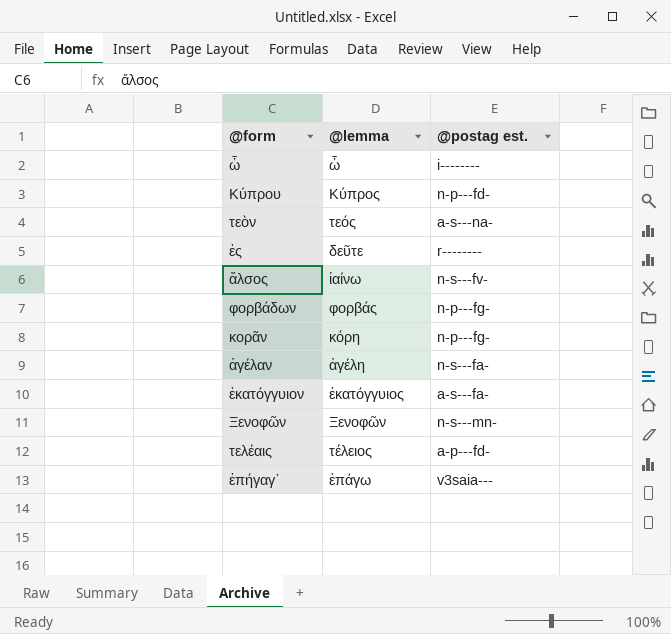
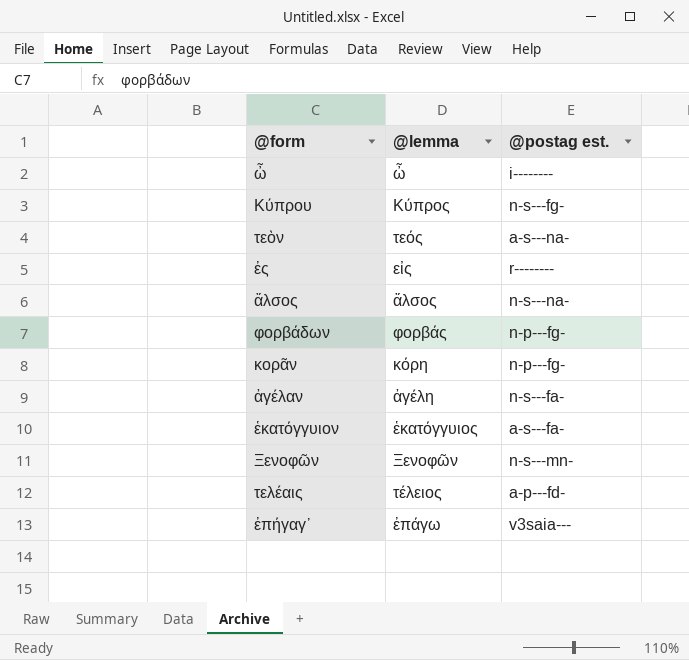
Κύπρου | @postag est.: n-p---fd- -> n-s---fg-
ἐς | @lemma: δεῦτε -> εἰς
ἄλσος | @lemma: ἰαίνω -> ἄλσος
ἄλσος | @postag est.: n-s---fv- -> n-s---na-

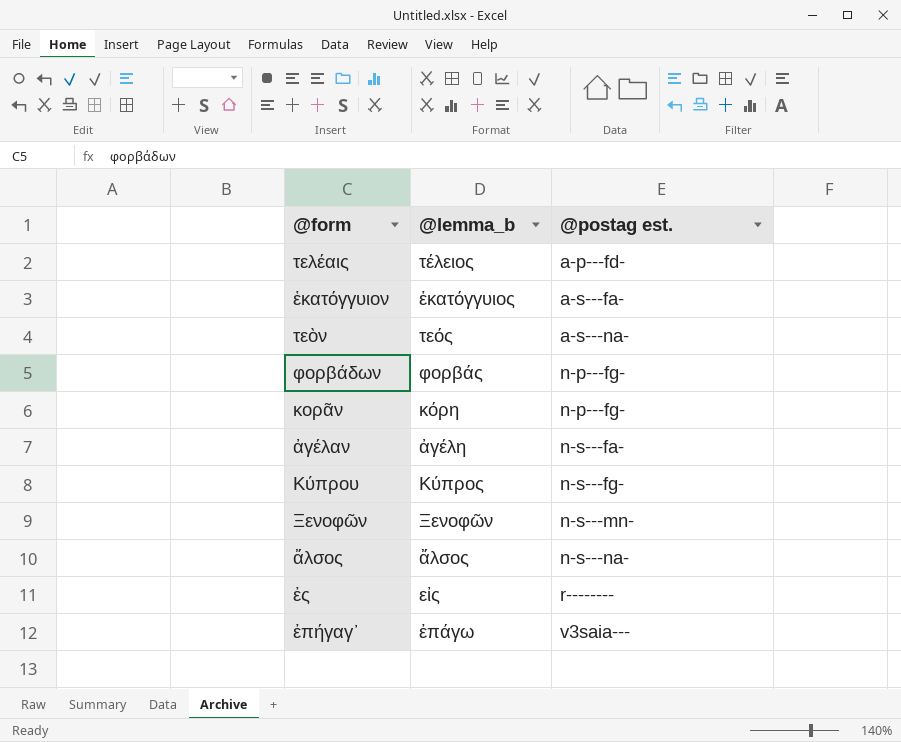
row order: none -> @postag est. ascending
column name: @lemma -> @lemma_b
row ὦ: ὦ | i-------- -> none

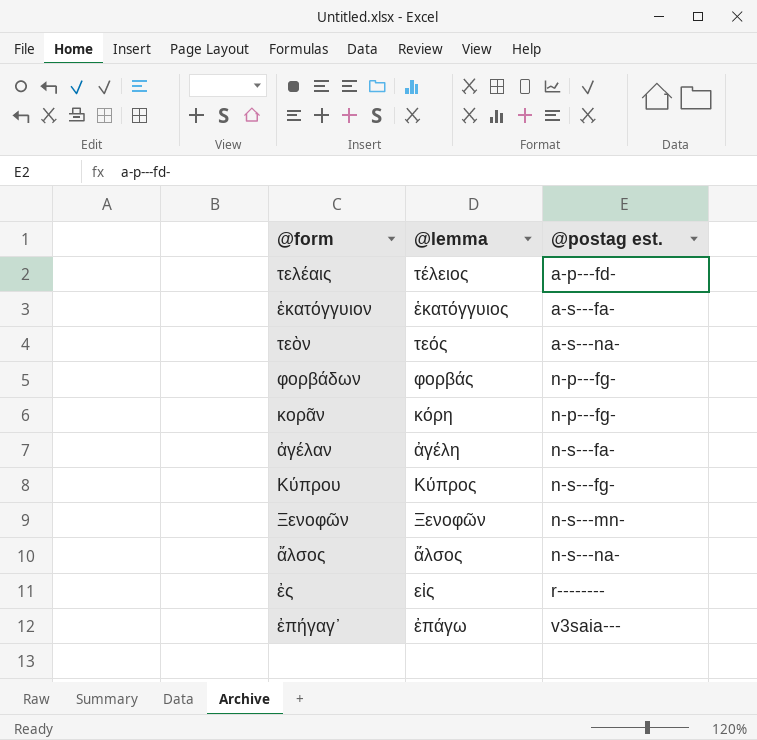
column name: @lemma_b -> @lemma

